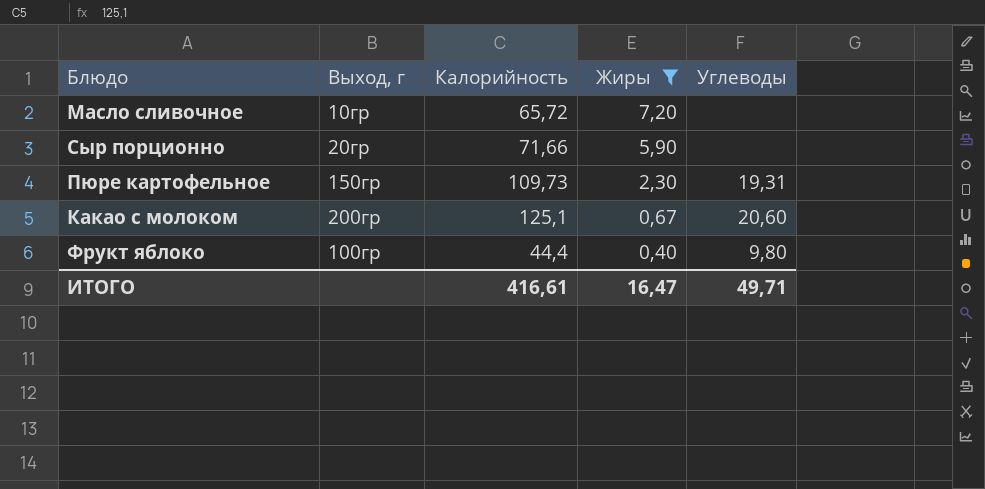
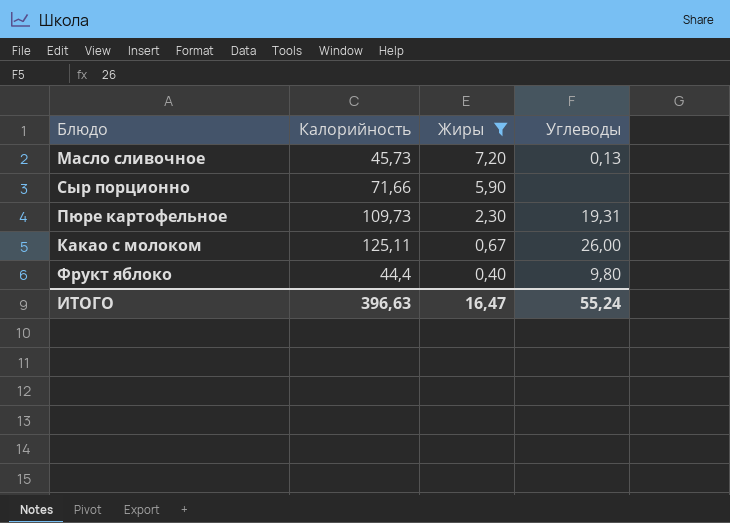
column Выход, г | position: 2 -> none
Масло сливочное | Калорийность: 65,72 -> 45,73
Масло сливочное | Углеводы: none -> 0,13
Какао с молоком | Калорийность: 125,1 -> 125,11
Какао с молоком | Углеводы: 20,60 -> 26,00
ИТОГО | Калорийность: 416,61 -> 396,63
ИТОГО | Углеводы: 49,71 -> 55,24

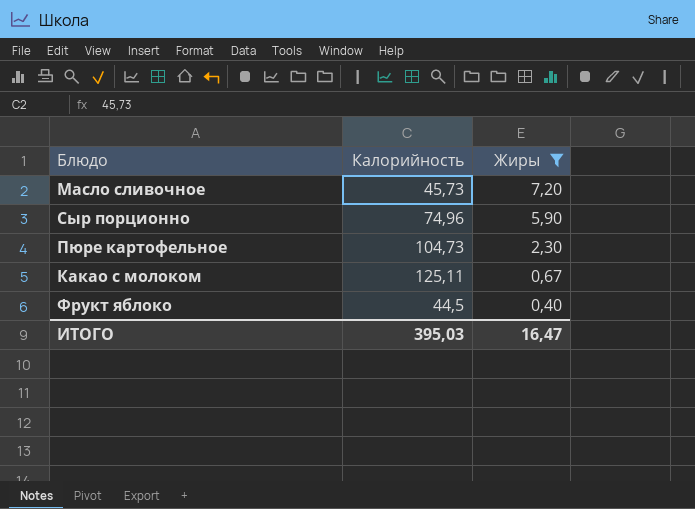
column Углеводы | position: 4 -> none
Сыр порционно | Калорийность: 71,66 -> 74,96
Пюре картофельное | Калорийность: 109,73 -> 104,73
Фрукт яблоко | Калорийность: 44,4 -> 44,5
ИТОГО | Калорийность: 396,63 -> 395,03

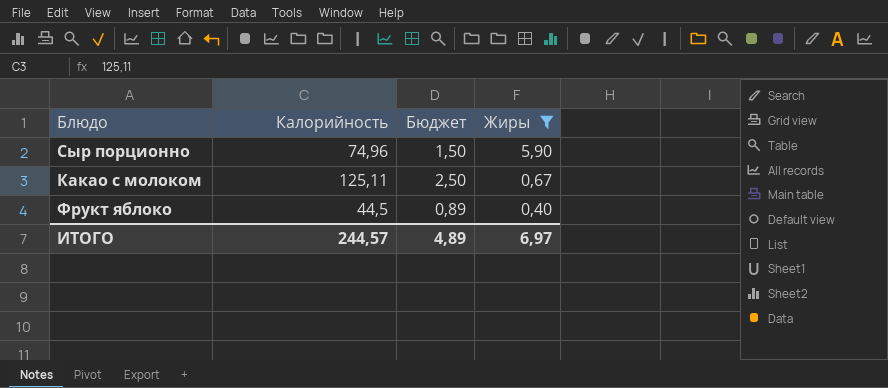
column Бюджет | formula: none -> [Калорийность] * 0,02
row Масло сливочное: 45,73 | 7,20 -> none
row Пюре картофельное: 104,73 | 2,30 -> none
ИТОГО | Калорийность: 395,03 -> 244,57
ИТОГО | Жиры: 16,47 -> 6,97

